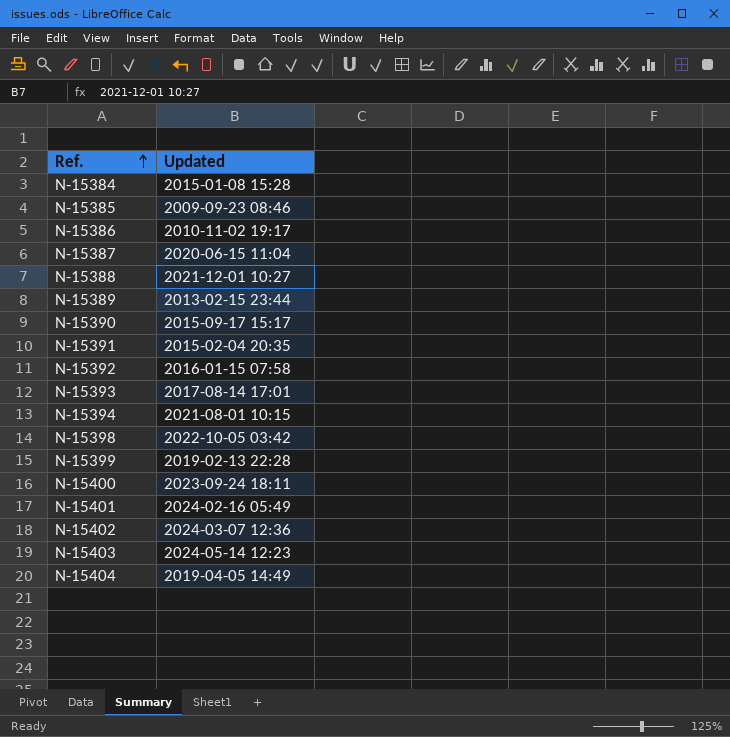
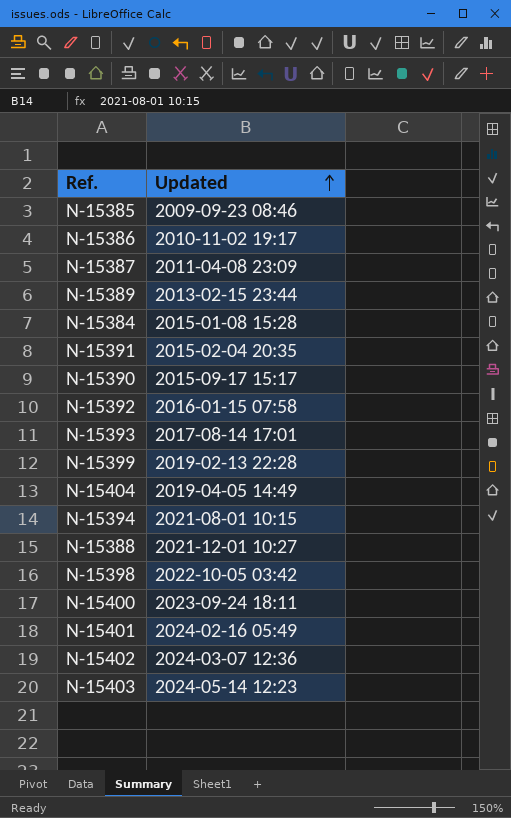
row order: Ref. ascending -> Updated ascending
N-15387 | Updated: 2020-06-15 11:04 -> 2011-04-08 23:09

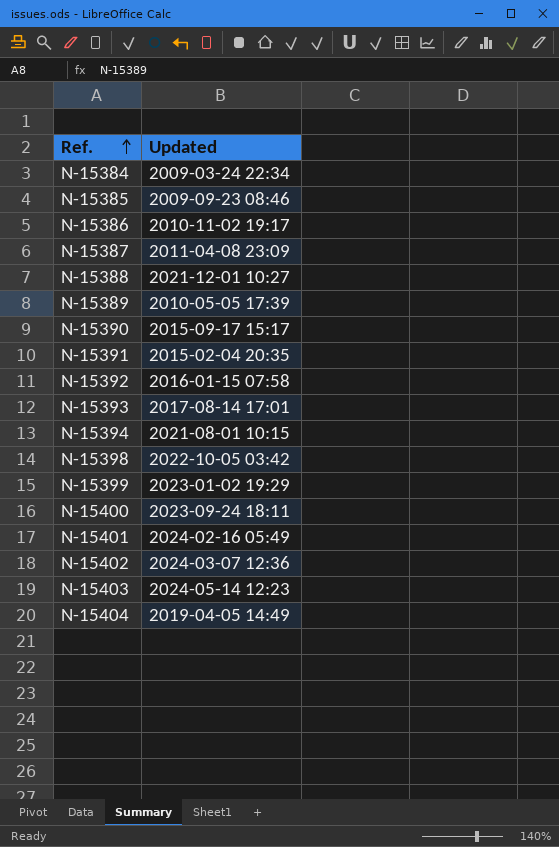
row order: Updated ascending -> Ref. ascending
N-15384 | Updated: 2015-01-08 15:28 -> 2009-03-24 22:34
N-15389 | Updated: 2013-02-15 23:44 -> 2010-05-05 17:39
N-15399 | Updated: 2019-02-13 22:28 -> 2023-01-02 19:29

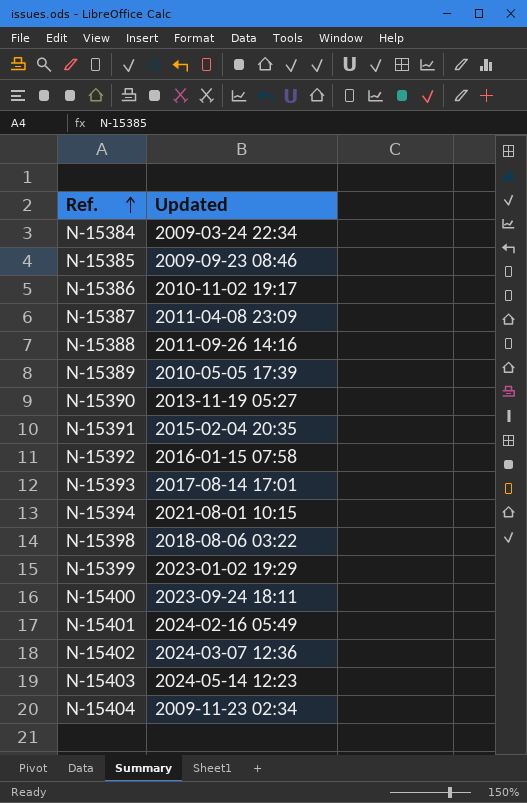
N-15388 | Updated: 2021-12-01 10:27 -> 2011-09-26 14:16
N-15390 | Updated: 2015-09-17 15:17 -> 2013-11-19 05:27
N-15398 | Updated: 2022-10-05 03:42 -> 2018-08-06 03:22
N-15404 | Updated: 2019-04-05 14:49 -> 2009-11-23 02:34

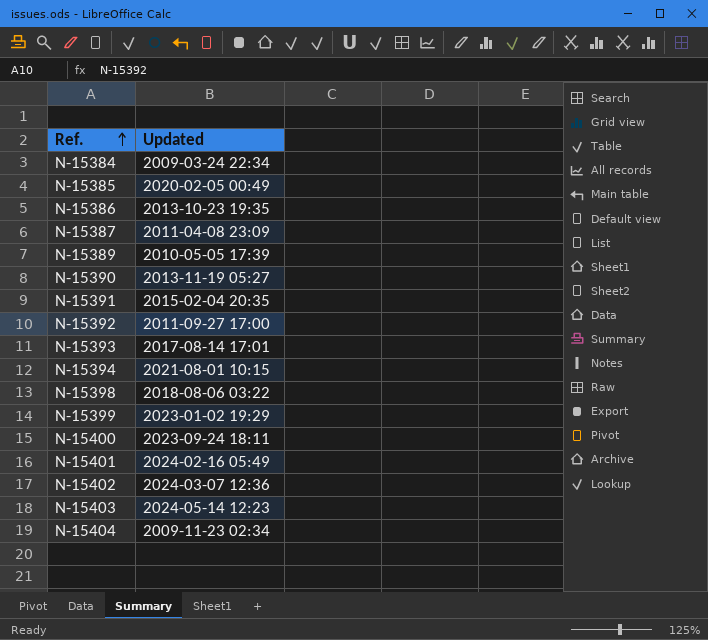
row N-15388: 2011-09-26 14:16 -> none
N-15385 | Updated: 2009-09-23 08:46 -> 2020-02-05 00:49
N-15386 | Updated: 2010-11-02 19:17 -> 2013-10-23 19:35
N-15392 | Updated: 2016-01-15 07:58 -> 2011-09-27 17:00

